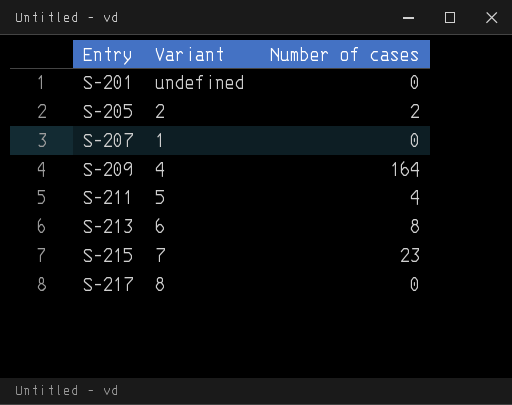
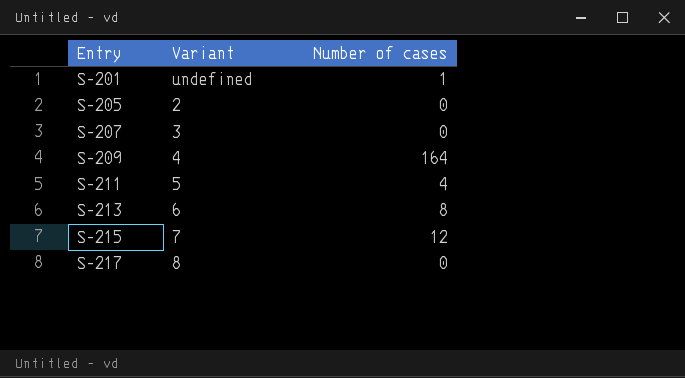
S-201 | Number of cases: 0 -> 1
S-205 | Number of cases: 2 -> 0
S-207 | Variant: 1 -> 3
S-215 | Number of cases: 23 -> 12

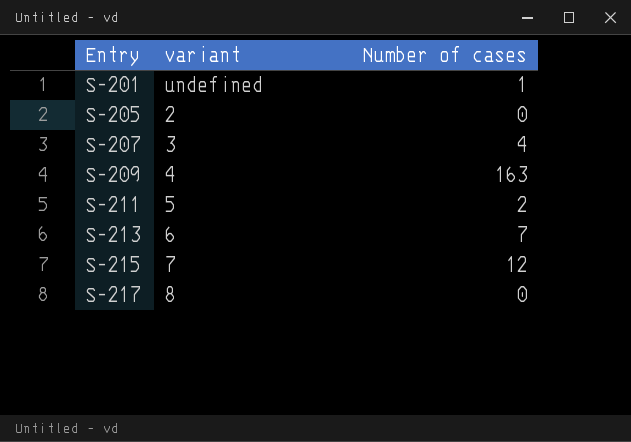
column name: Variant -> variant
S-207 | Number of cases: 0 -> 4
S-209 | Number of cases: 164 -> 163
S-211 | Number of cases: 4 -> 2
S-213 | Number of cases: 8 -> 7

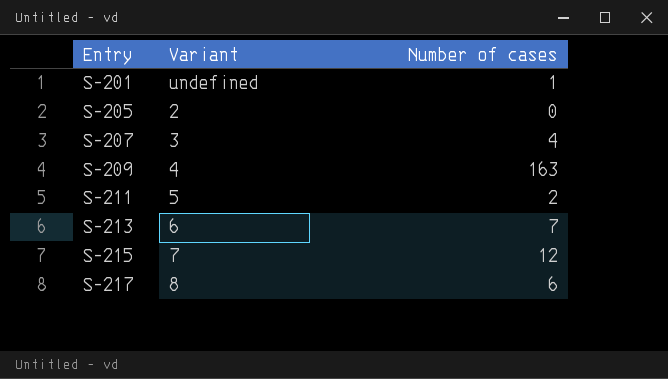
column name: variant -> Variant
S-217 | Number of cases: 0 -> 6

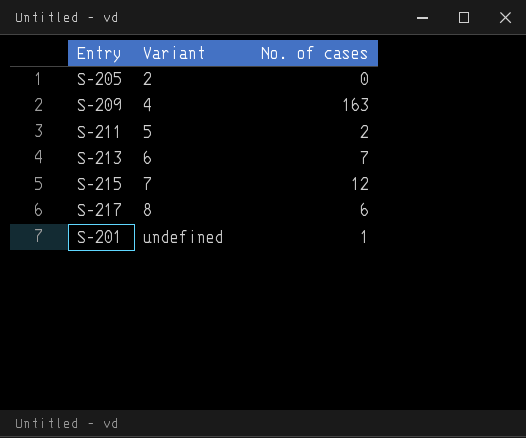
row order: Entry ascending -> Variant ascending
column name: Number of cases -> No. of cases
row S-207: 3 | 4 -> none

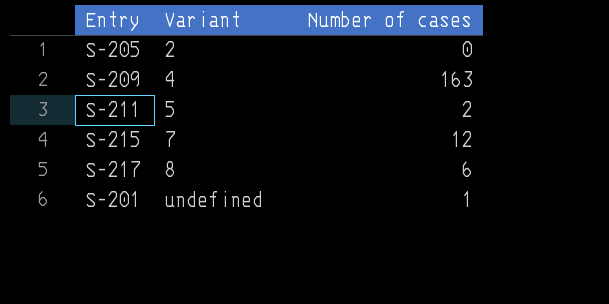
column name: No. of cases -> Number of cases
row S-213: 6 | 7 -> none

